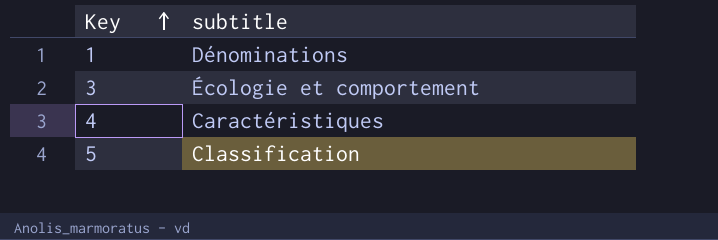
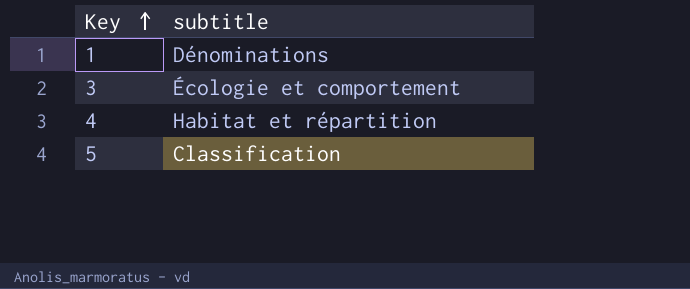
4 | subtitle: Caractéristiques -> Habitat et répartition

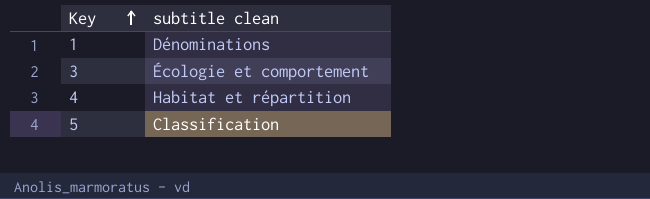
column name: subtitle -> subtitle clean

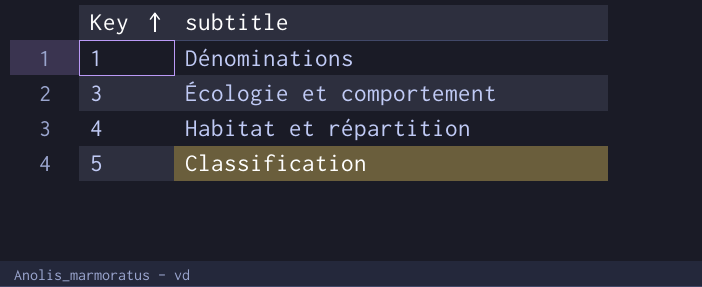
column name: subtitle clean -> subtitle

